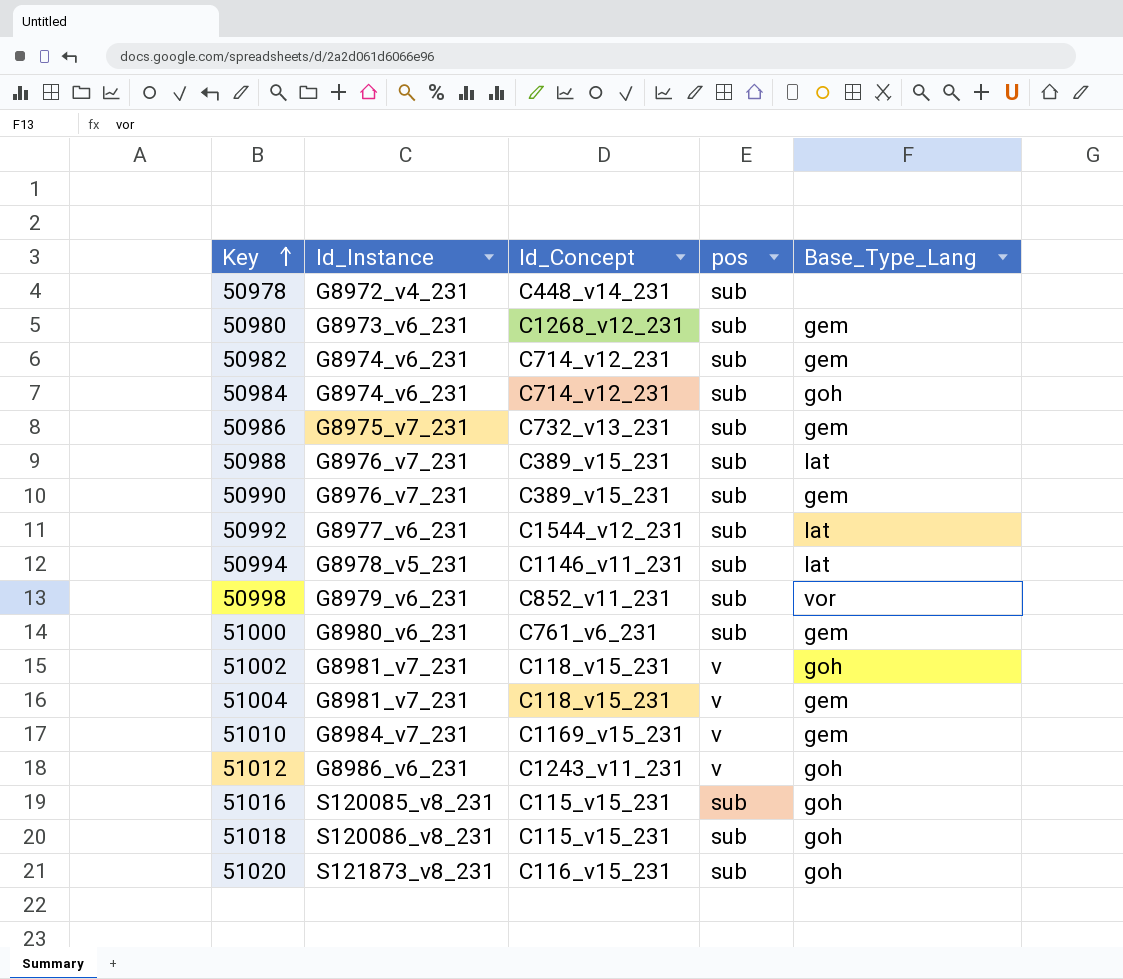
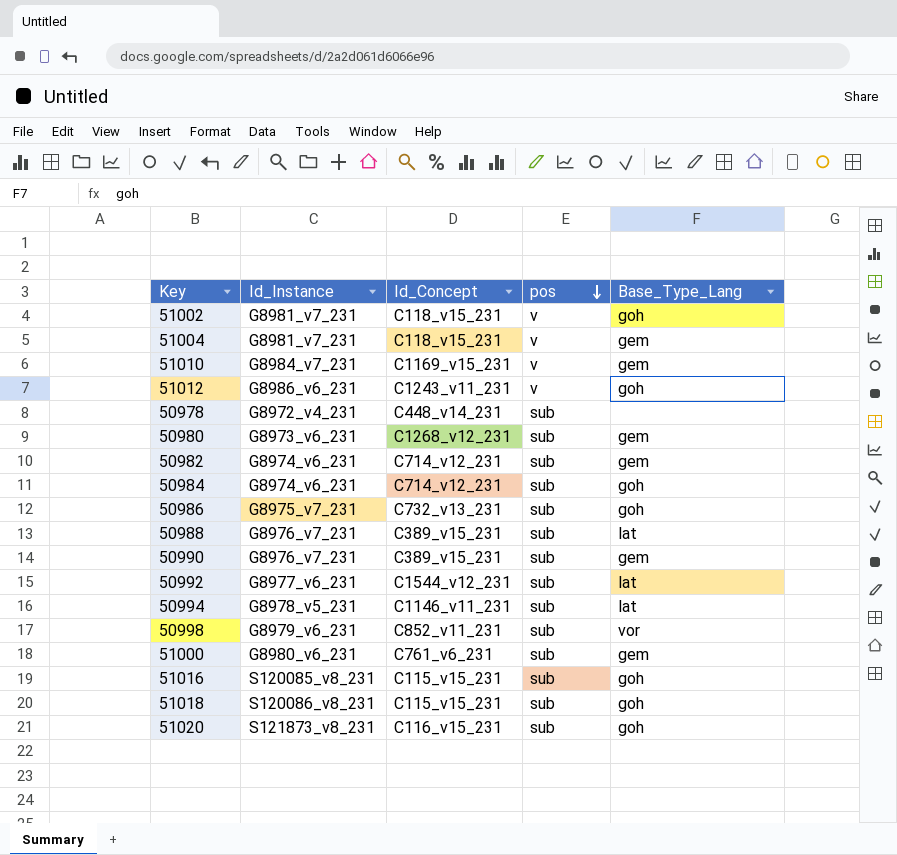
row order: Key ascending -> pos descending
50986 | Base_Type_Lang: gem -> goh

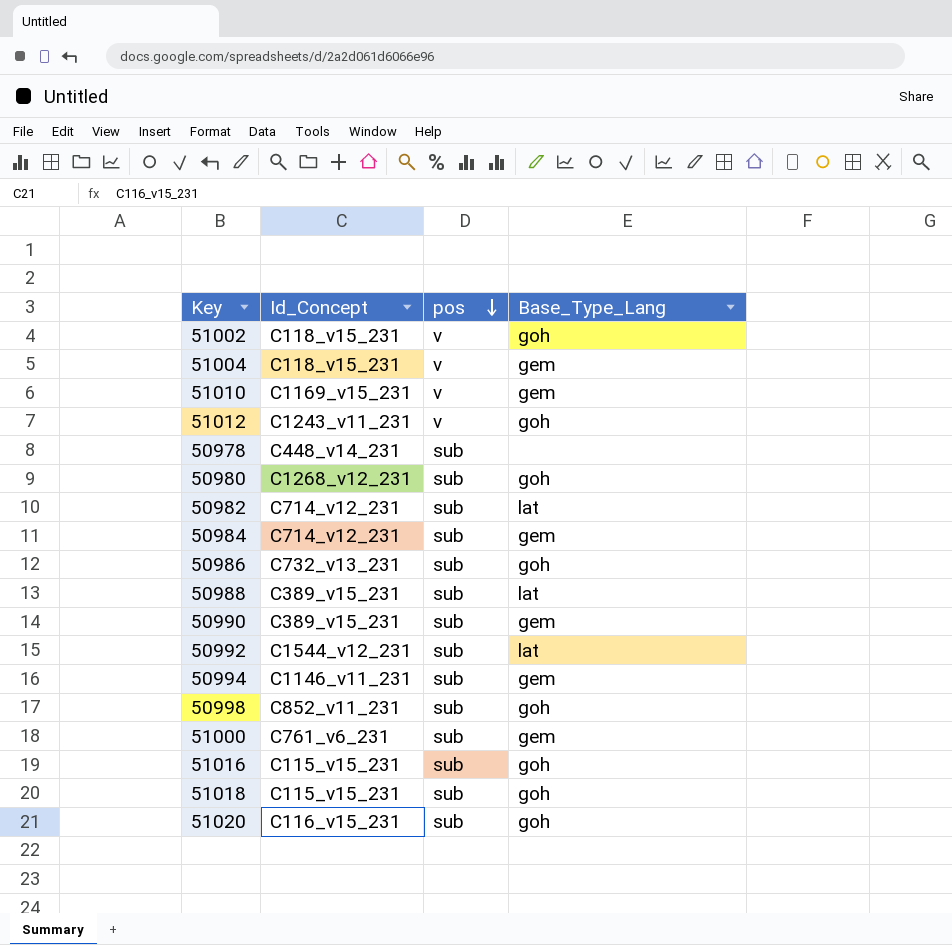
column Id_Instance | position: 2 -> none
50980 | Base_Type_Lang: gem -> goh
50982 | Base_Type_Lang: gem -> lat
50984 | Base_Type_Lang: goh -> gem
50994 | Base_Type_Lang: lat -> gem
50998 | Base_Type_Lang: vor -> goh

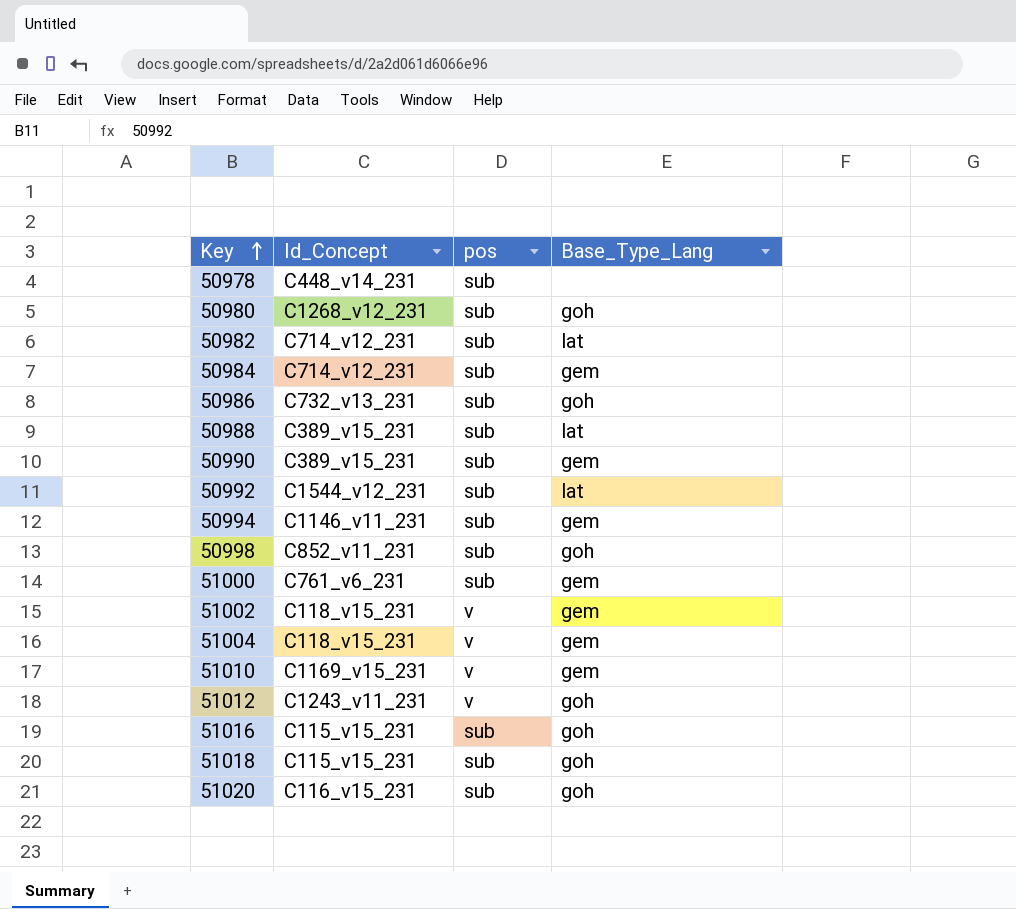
row order: pos descending -> Key ascending
51002 | Base_Type_Lang: goh -> gem

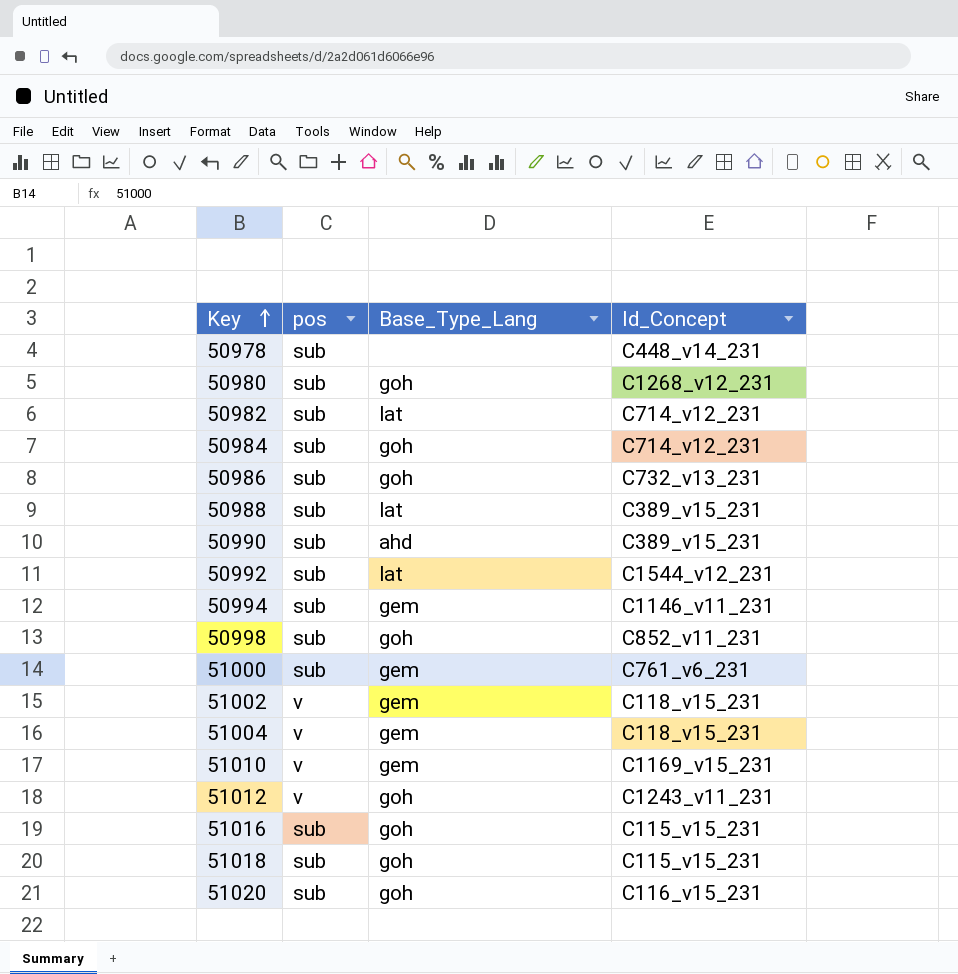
column Id_Concept | position: 2 -> 4
50984 | Base_Type_Lang: gem -> goh
50990 | Base_Type_Lang: gem -> ahd

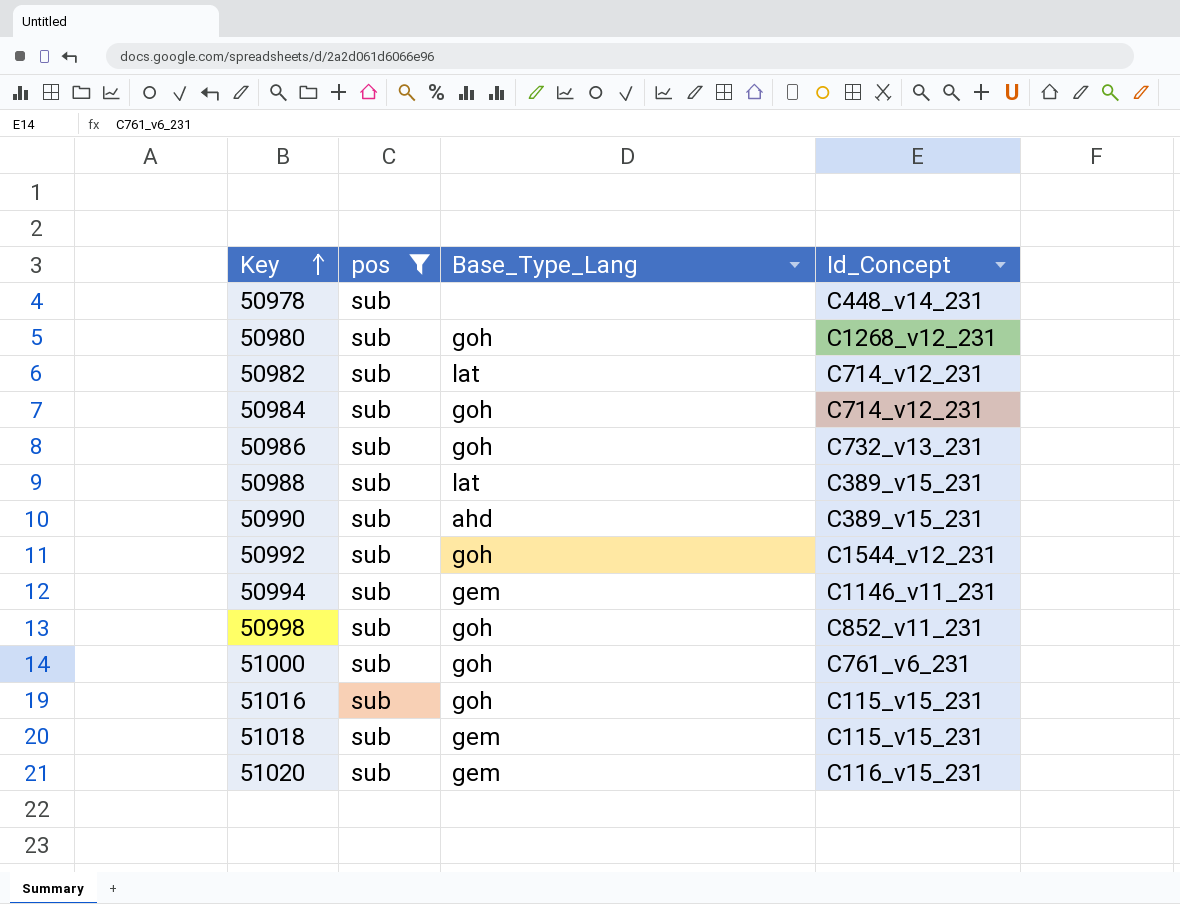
filter: none -> pos = sub
50992 | Base_Type_Lang: lat -> goh
51000 | Base_Type_Lang: gem -> goh
51018 | Base_Type_Lang: goh -> gem
51020 | Base_Type_Lang: goh -> gem

